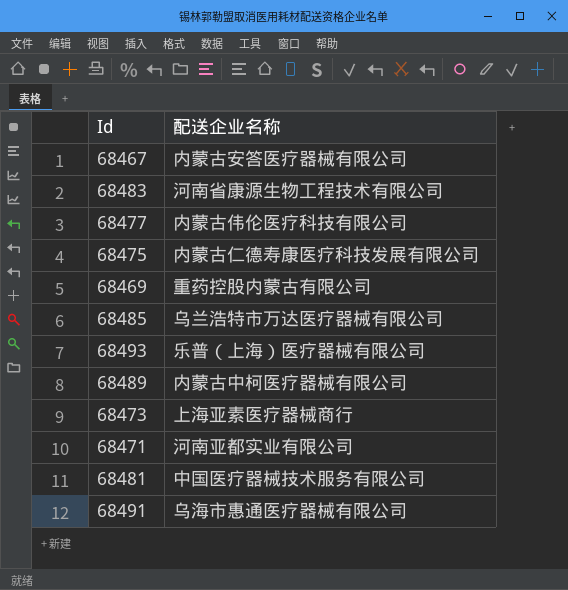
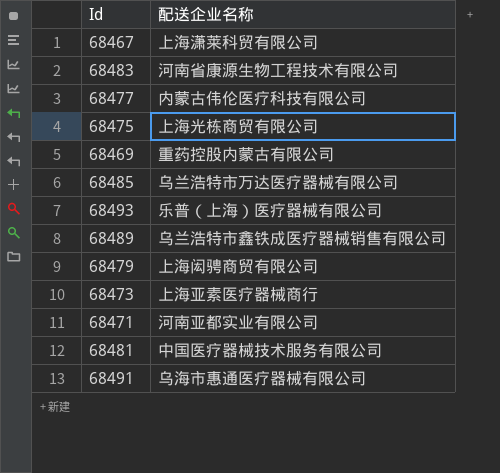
68467 | 配送企业名称: 内蒙古安答医疗器械有限公司 -> 上海潇莱科贸有限公司
68475 | 配送企业名称: 内蒙古仁德寿康医疗科技发展有限公司 -> 上海光栋商贸有限公司
68489 | 配送企业名称: 内蒙古中柯医疗器械有限公司 -> 乌兰浩特市鑫铁成医疗器械销售有限公司
row 68479: none -> 上海闳骋商贸有限公司

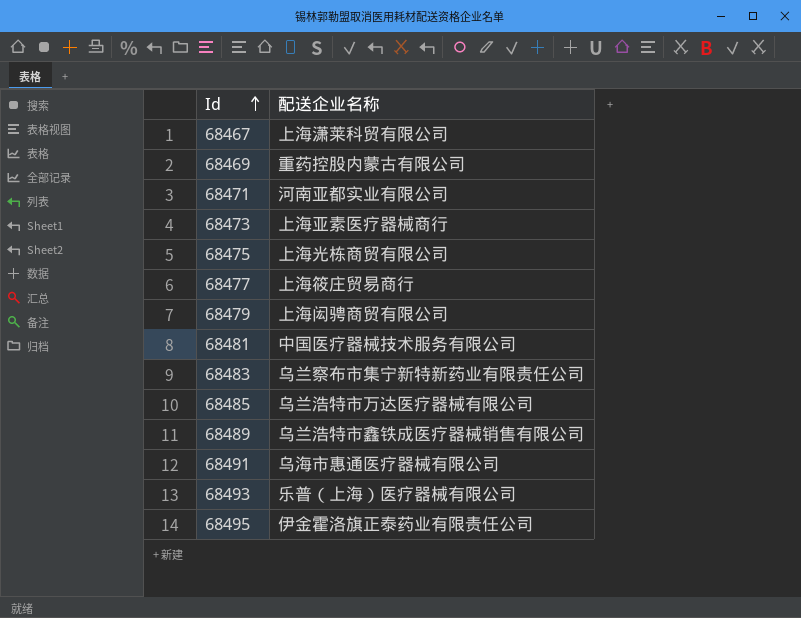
row order: none -> Id ascending
68477 | 配送企业名称: 内蒙古伟伦医疗科技有限公司 -> 上海筱庄贸易商行
68483 | 配送企业名称: 河南省康源生物工程技术有限公司 -> 乌兰察布市集宁新特新药业有限责任公司
row 68495: none -> 伊金霍洛旗正泰药业有限责任公司

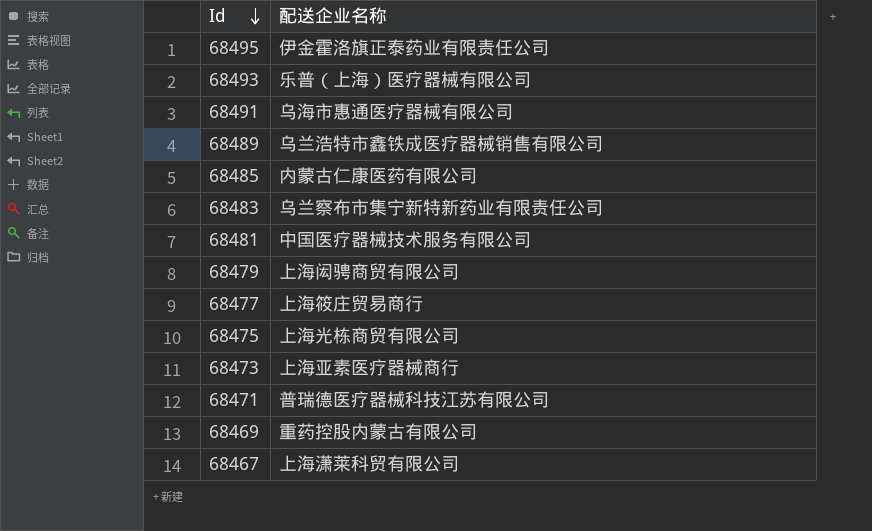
row order: Id ascending -> Id descending
68485 | 配送企业名称: 乌兰浩特市万达医疗器械有限公司 -> 内蒙古仁康医药有限公司
68471 | 配送企业名称: 河南亚都实业有限公司 -> 普瑞德医疗器械科技江苏有限公司

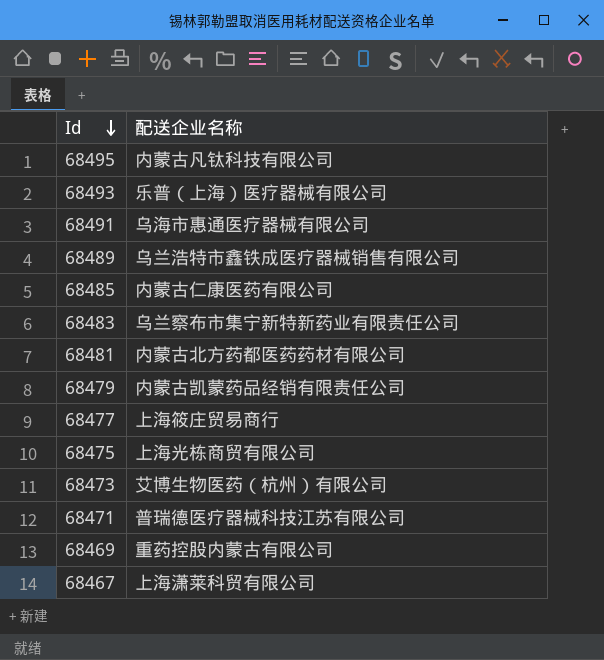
68495 | 配送企业名称: 伊金霍洛旗正泰药业有限责任公司 -> 内蒙古凡钛科技有限公司
68481 | 配送企业名称: 中国医疗器械技术服务有限公司 -> 内蒙古北方药都医药药材有限公司
68479 | 配送企业名称: 上海闳骋商贸有限公司 -> 内蒙古凯蒙药品经销有限责任公司
68473 | 配送企业名称: 上海亚素医疗器械商行 -> 艾博生物医药（杭州）有限公司

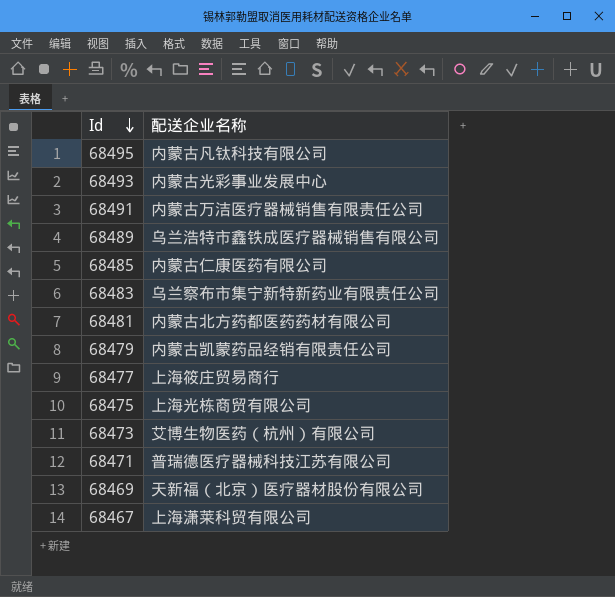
68493 | 配送企业名称: 乐普（上海）医疗器械有限公司 -> 内蒙古光彩事业发展中心
68491 | 配送企业名称: 乌海市惠通医疗器械有限公司 -> 内蒙古万洁医疗器械销售有限责任公司
68469 | 配送企业名称: 重药控股内蒙古有限公司 -> 天新福（北京）医疗器材股份有限公司

